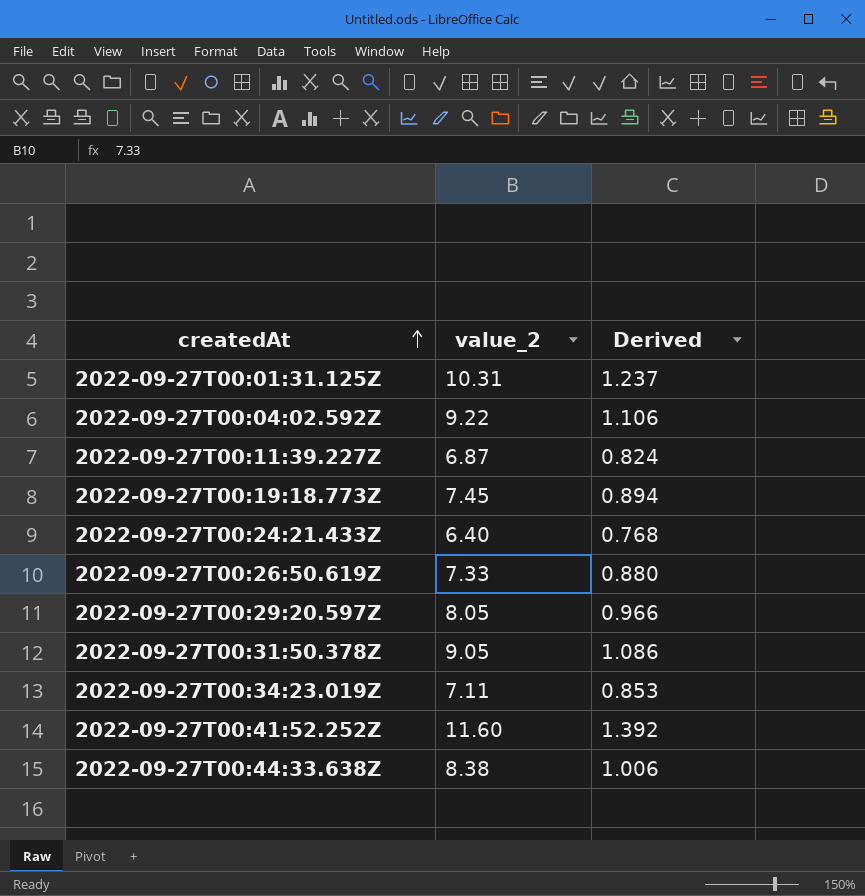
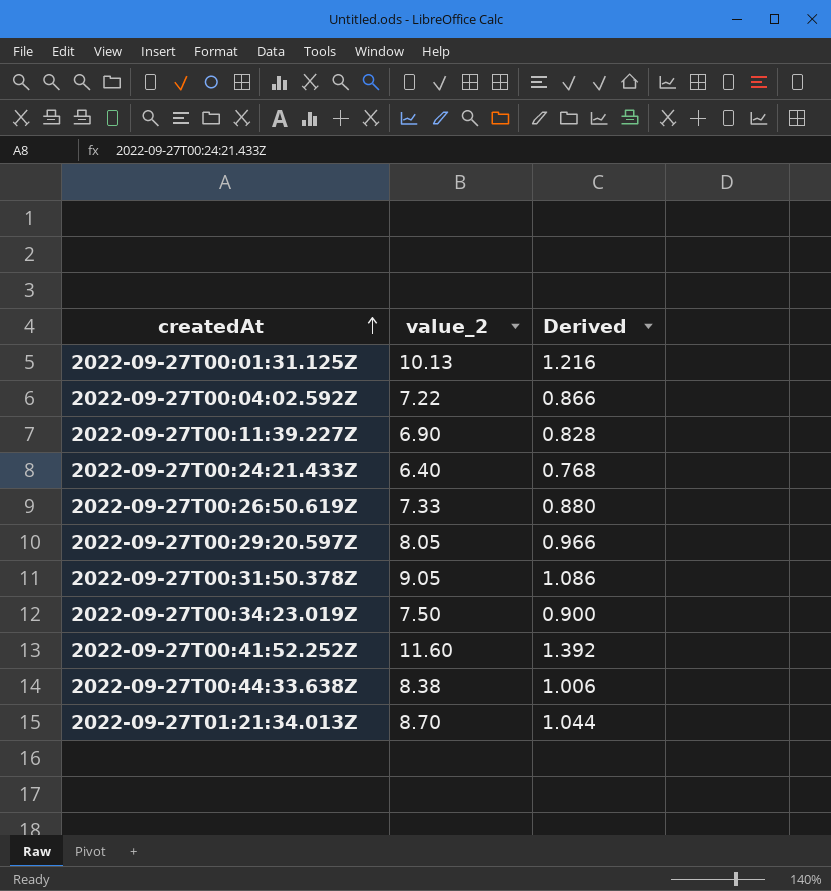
row 2022-09-27T00:19:18.773Z: 7.45 | 0.894 -> none
2022-09-27T00:01:31.125Z | value_2: 10.31 -> 10.13
2022-09-27T00:01:31.125Z | Derived: 1.237 -> 1.216
2022-09-27T00:04:02.592Z | value_2: 9.22 -> 7.22
2022-09-27T00:04:02.592Z | Derived: 1.106 -> 0.866
2022-09-27T00:11:39.227Z | value_2: 6.87 -> 6.90
2022-09-27T00:11:39.227Z | Derived: 0.824 -> 0.828
2022-09-27T00:34:23.019Z | value_2: 7.11 -> 7.50
2022-09-27T00:34:23.019Z | Derived: 0.853 -> 0.900
row 2022-09-27T01:21:34.013Z: none -> 8.70 | 1.044

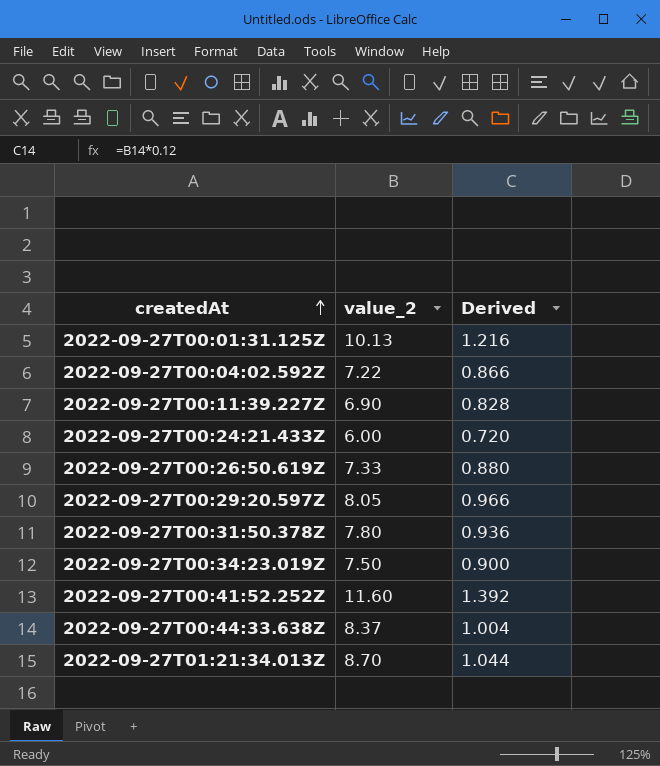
2022-09-27T00:24:21.433Z | value_2: 6.40 -> 6.00
2022-09-27T00:24:21.433Z | Derived: 0.768 -> 0.720
2022-09-27T00:31:50.378Z | value_2: 9.05 -> 7.80
2022-09-27T00:31:50.378Z | Derived: 1.086 -> 0.936
2022-09-27T00:44:33.638Z | value_2: 8.38 -> 8.37
2022-09-27T00:44:33.638Z | Derived: 1.006 -> 1.004

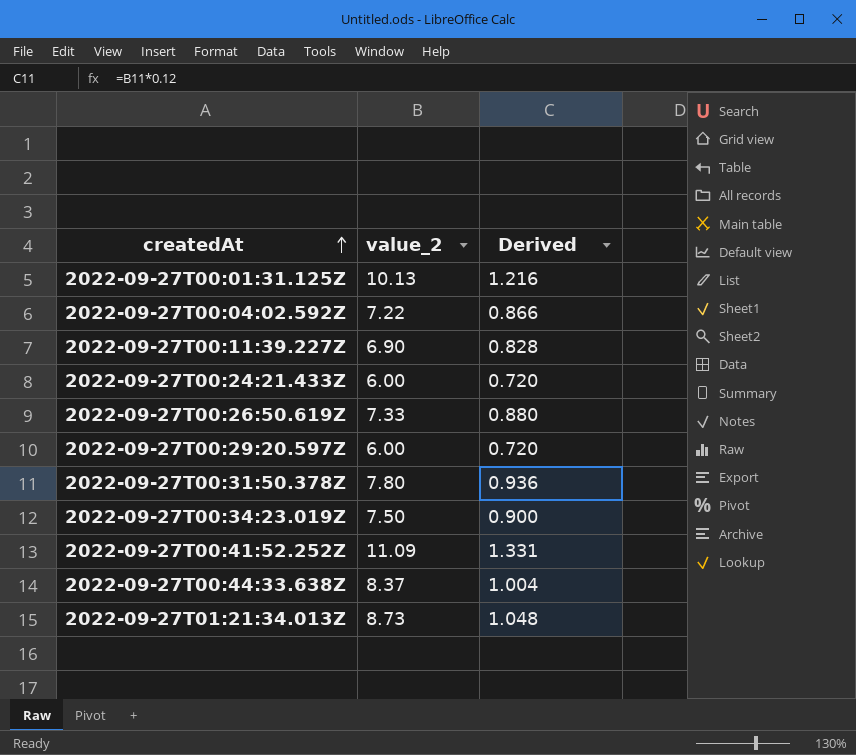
2022-09-27T00:29:20.597Z | value_2: 8.05 -> 6.00
2022-09-27T00:29:20.597Z | Derived: 0.966 -> 0.720
2022-09-27T00:41:52.252Z | value_2: 11.60 -> 11.09
2022-09-27T00:41:52.252Z | Derived: 1.392 -> 1.331
2022-09-27T01:21:34.013Z | value_2: 8.70 -> 8.73
2022-09-27T01:21:34.013Z | Derived: 1.044 -> 1.048

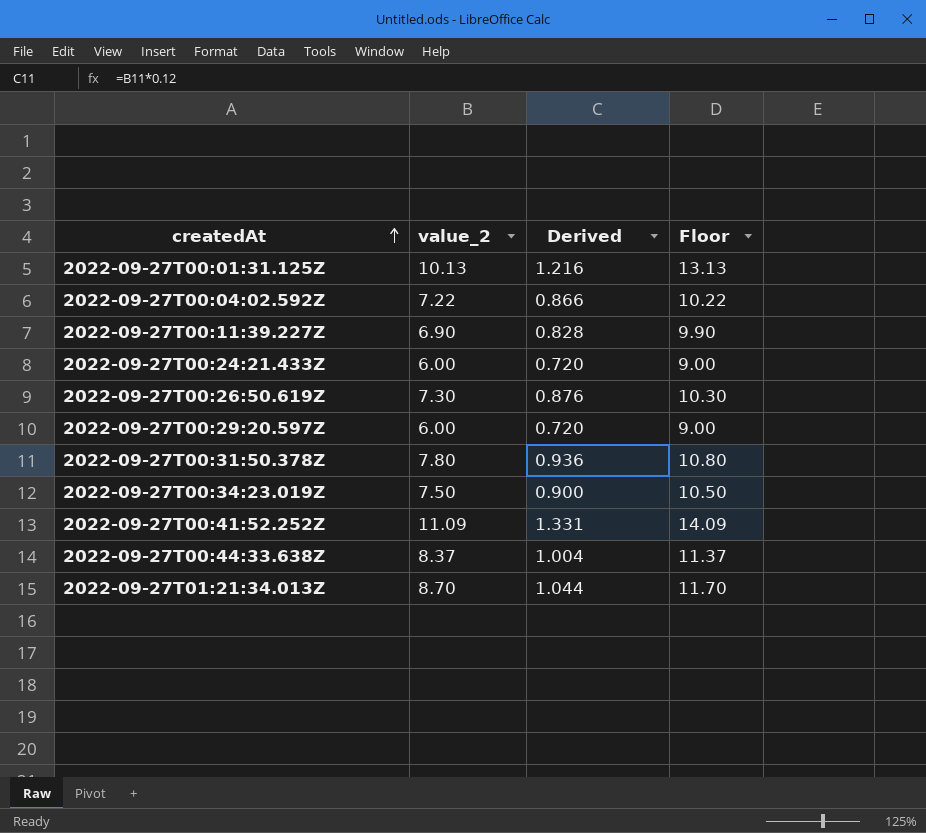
column Floor | formula: none -> [value_2] + 3
2022-09-27T00:26:50.619Z | value_2: 7.33 -> 7.30
2022-09-27T00:26:50.619Z | Derived: 0.880 -> 0.876
2022-09-27T01:21:34.013Z | value_2: 8.73 -> 8.70
2022-09-27T01:21:34.013Z | Derived: 1.048 -> 1.044

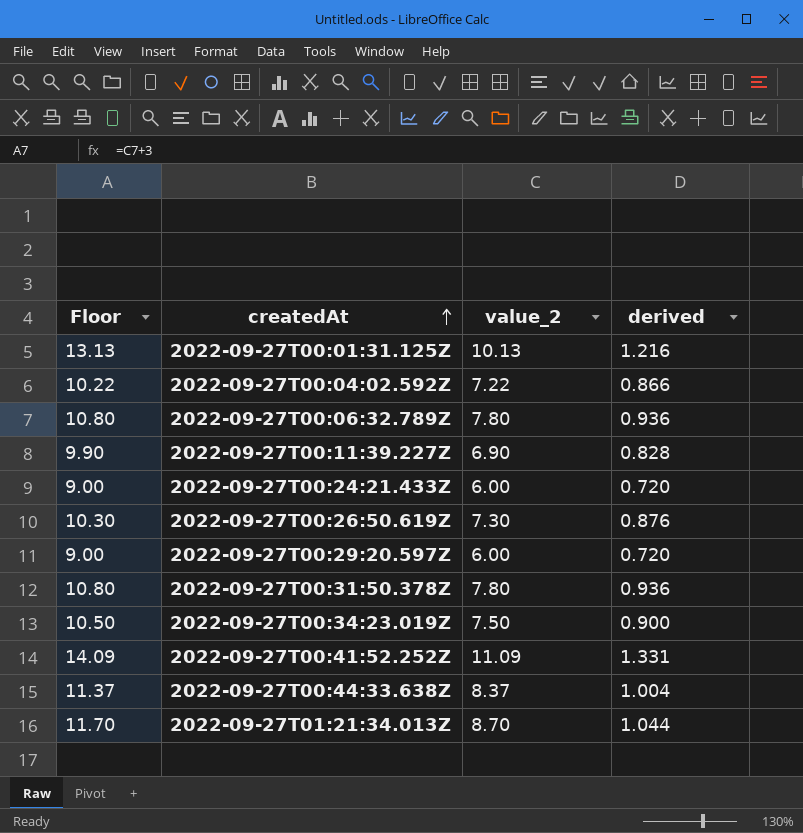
column Floor | position: 4 -> 1
column name: Derived -> derived
row 2022-09-27T00:06:32.789Z: none -> 10.80 | 7.80 | 0.936

